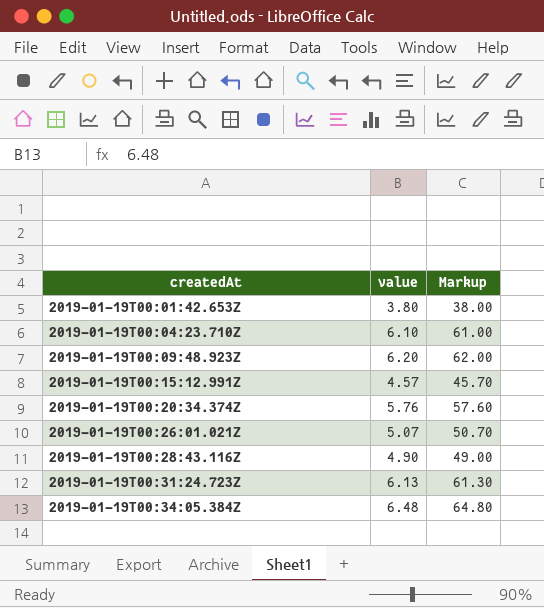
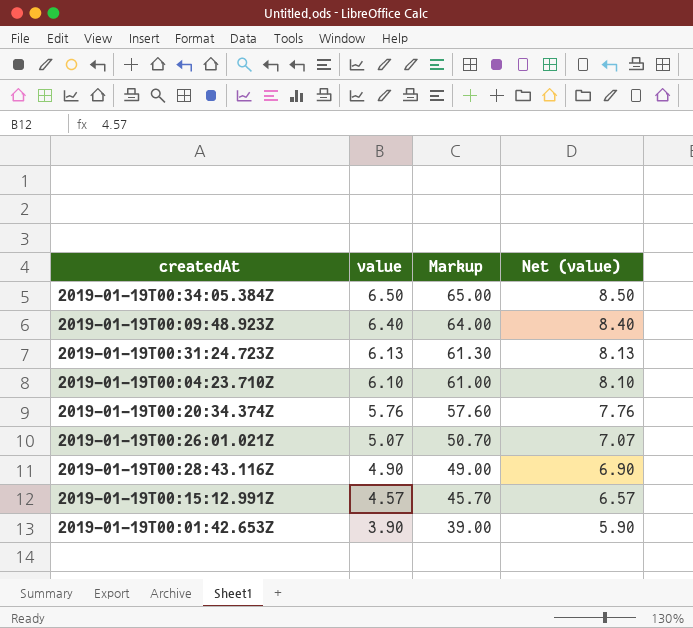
row order: createdAt ascending -> value descending
column Net (value) | formula: none -> [value] + 2
2019-01-19T00:34:05.384Z | value: 6.48 -> 6.50
2019-01-19T00:34:05.384Z | Markup: 64.80 -> 65.00
2019-01-19T00:09:48.923Z | value: 6.20 -> 6.40
2019-01-19T00:09:48.923Z | Markup: 62.00 -> 64.00
2019-01-19T00:01:42.653Z | value: 3.80 -> 3.90
2019-01-19T00:01:42.653Z | Markup: 38.00 -> 39.00

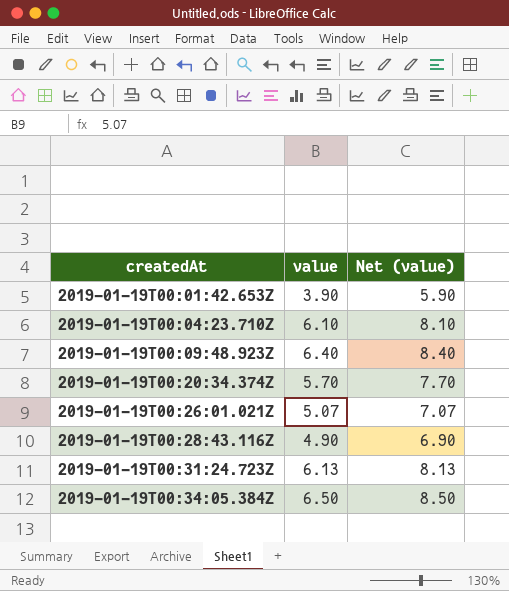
row order: value descending -> createdAt ascending
column Markup | formula: [value] * 10 -> none
row 2019-01-19T00:15:12.991Z: 4.57 | 45.70 | 6.57 -> none
2019-01-19T00:20:34.374Z | value: 5.76 -> 5.70
2019-01-19T00:20:34.374Z | Net (value): 7.76 -> 7.70

